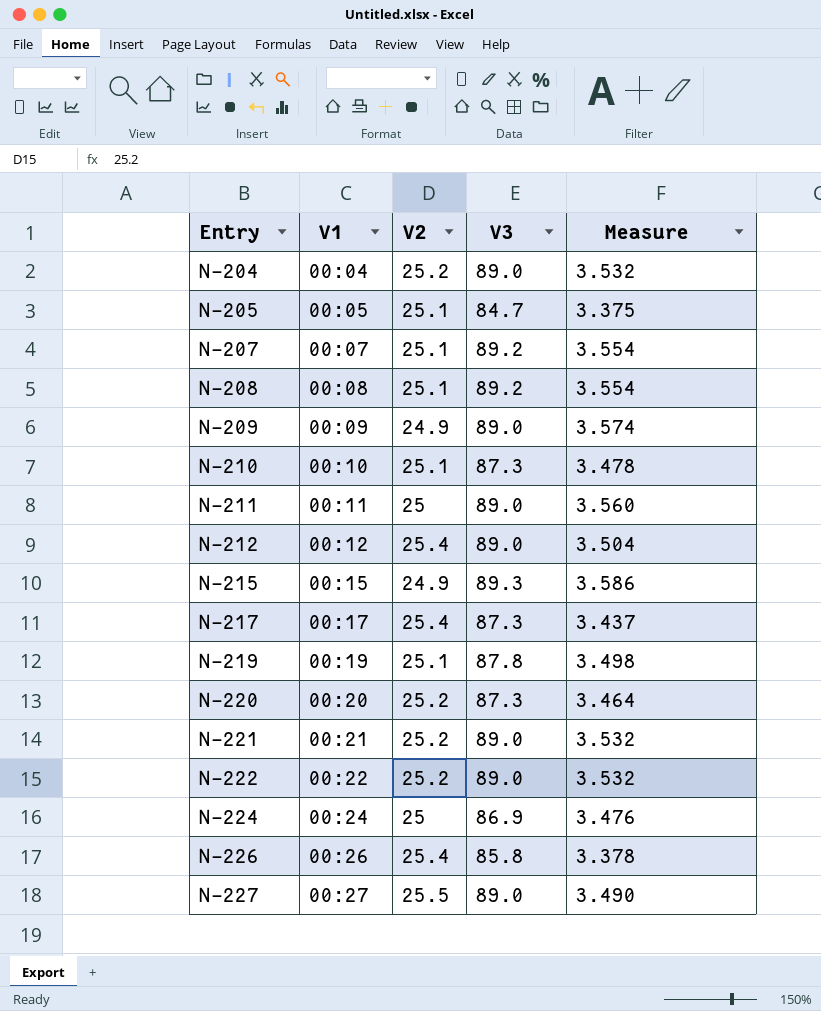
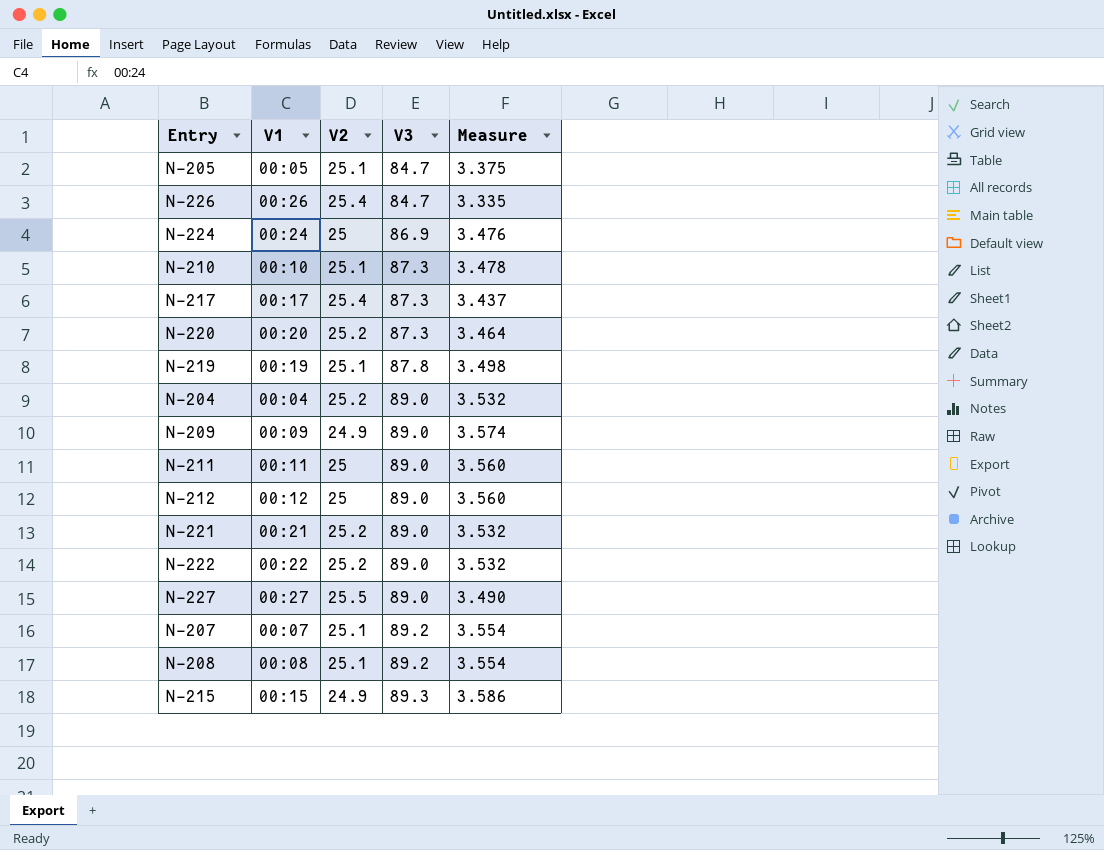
row order: Entry ascending -> V3 ascending
N-226 | V3: 85.8 -> 84.7
N-226 | Measure: 3.378 -> 3.335
N-212 | V2: 25.4 -> 25
N-212 | Measure: 3.504 -> 3.560

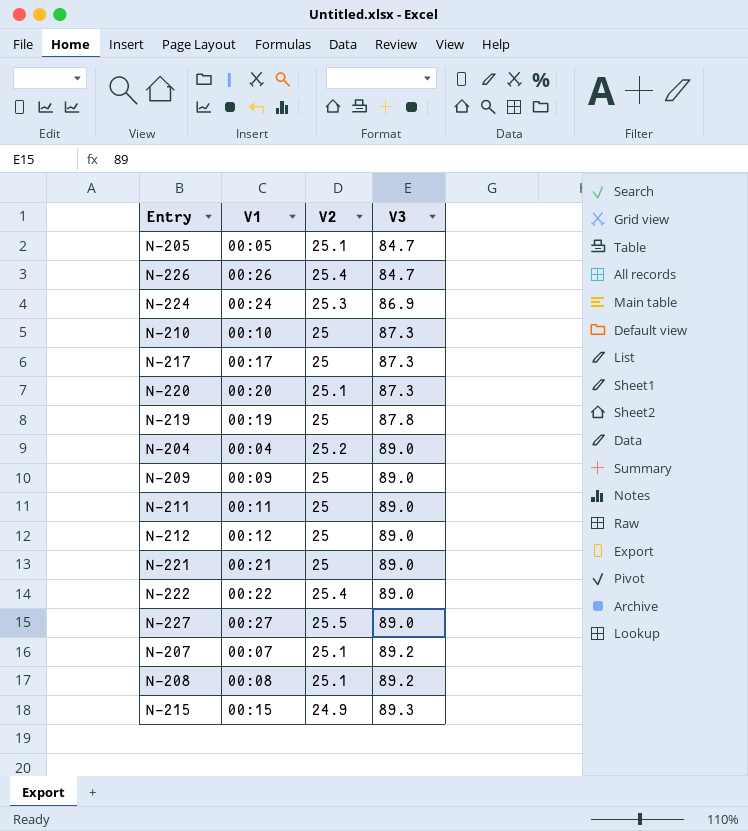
column Measure | formula: [V3] / [V2] -> none
N-224 | V2: 25 -> 25.3
N-210 | V2: 25.1 -> 25
N-217 | V2: 25.4 -> 25
N-220 | V2: 25.2 -> 25.1
N-219 | V2: 25.1 -> 25
N-209 | V2: 24.9 -> 25
N-221 | V2: 25.2 -> 25
N-222 | V2: 25.2 -> 25.4

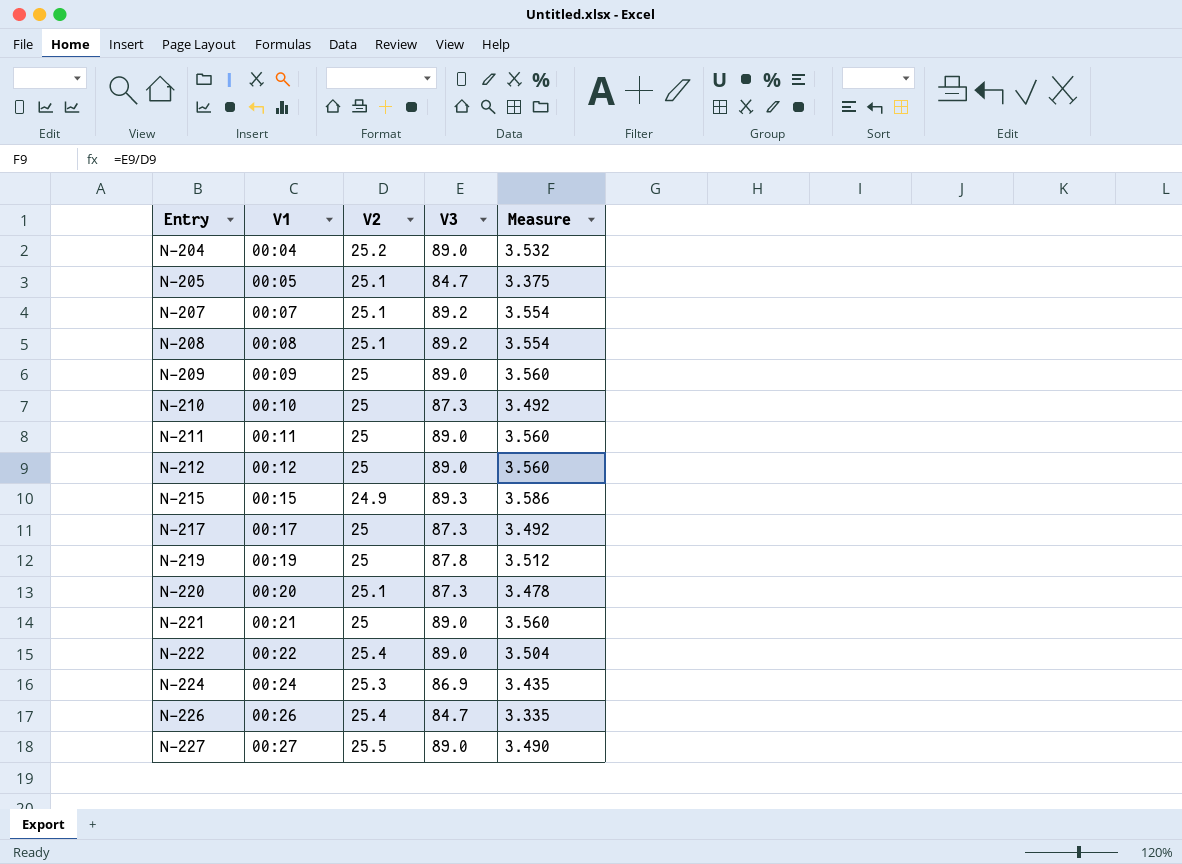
row order: V3 ascending -> Entry ascending
column Measure | formula: none -> [V3] / [V2]

